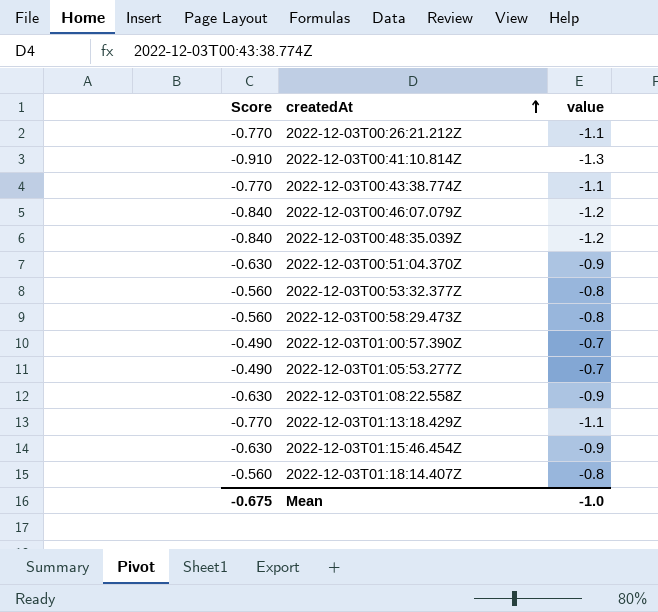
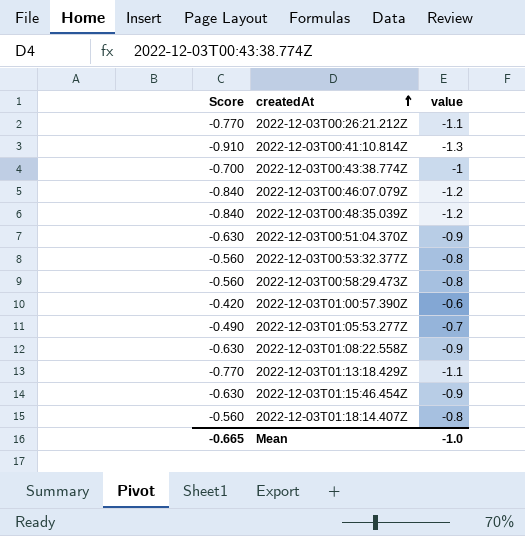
2022-12-03T00:43:38.774Z | Score: -0.770 -> -0.700
2022-12-03T00:43:38.774Z | value: -1.1 -> -1
2022-12-03T01:00:57.390Z | Score: -0.490 -> -0.420
2022-12-03T01:00:57.390Z | value: -0.7 -> -0.6
Mean | Score: -0.675 -> -0.665

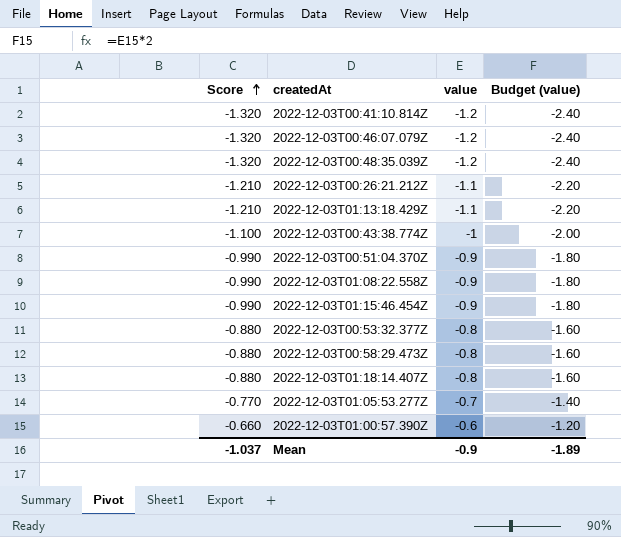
row order: createdAt ascending -> Score ascending
column Score | formula: [value] * 0.7 -> [value] * 1.1
column Budget (value) | formula: none -> [value] * 2
2022-12-03T00:41:10.814Z | value: -1.3 -> -1.2
Mean | Score: -0.665 -> -1.037
Mean | value: -1.0 -> -0.9

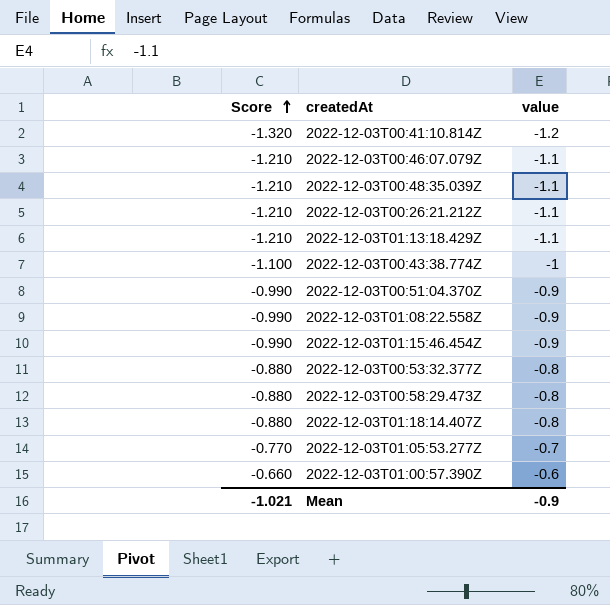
column Budget (value) | formula: [value] * 2 -> none
2022-12-03T00:46:07.079Z | Score: -1.320 -> -1.210
2022-12-03T00:46:07.079Z | value: -1.2 -> -1.1
2022-12-03T00:48:35.039Z | Score: -1.320 -> -1.210
2022-12-03T00:48:35.039Z | value: -1.2 -> -1.1
Mean | Score: -1.037 -> -1.021

